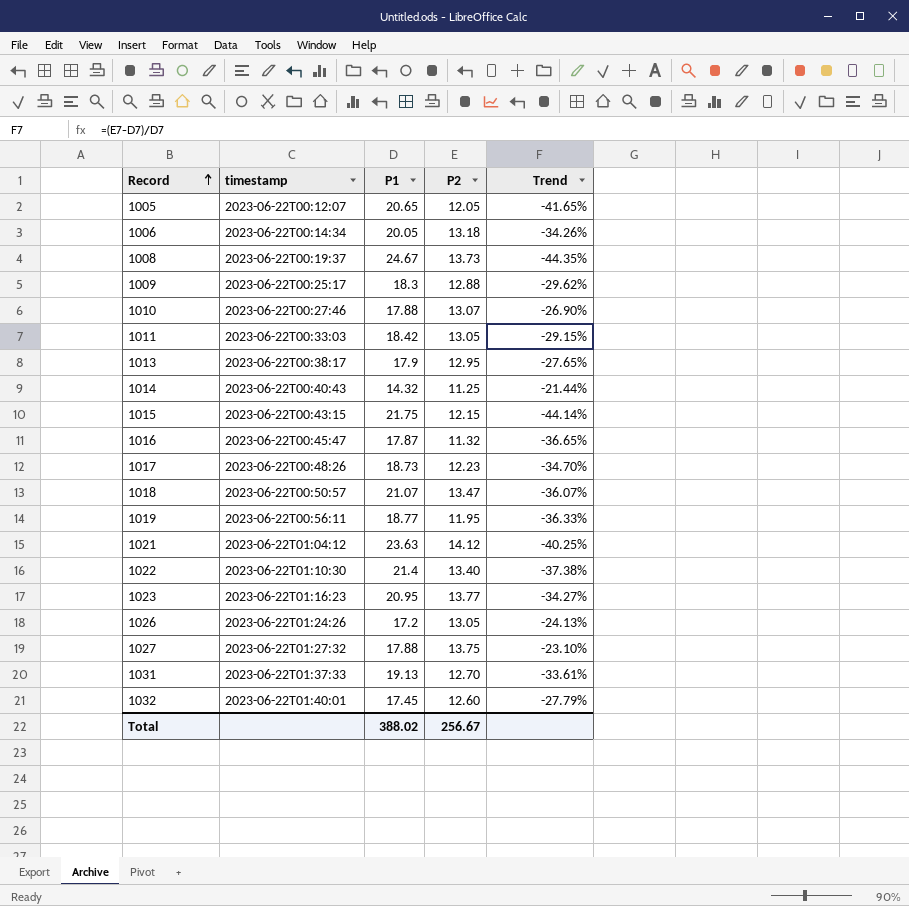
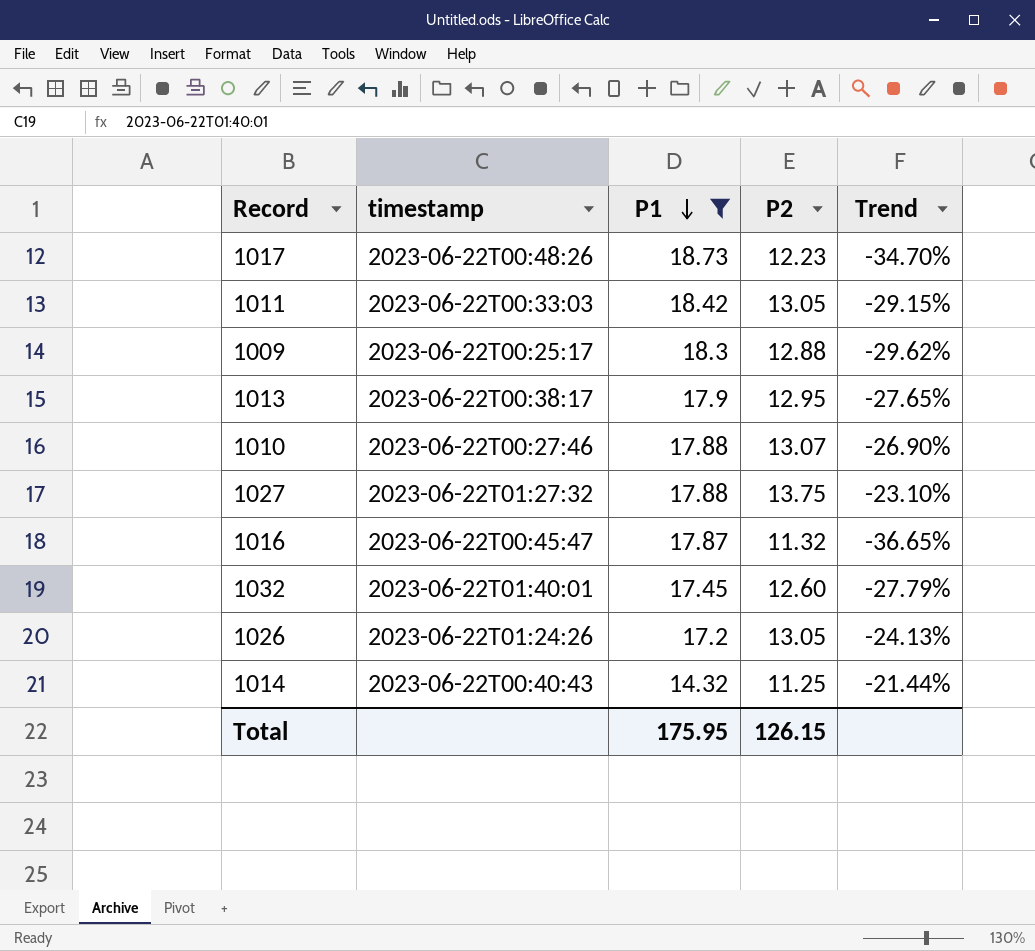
filter: none -> P1 <= 18.73
row order: Record ascending -> P1 descending
Total | P1: 388.02 -> 175.95
Total | P2: 256.67 -> 126.15

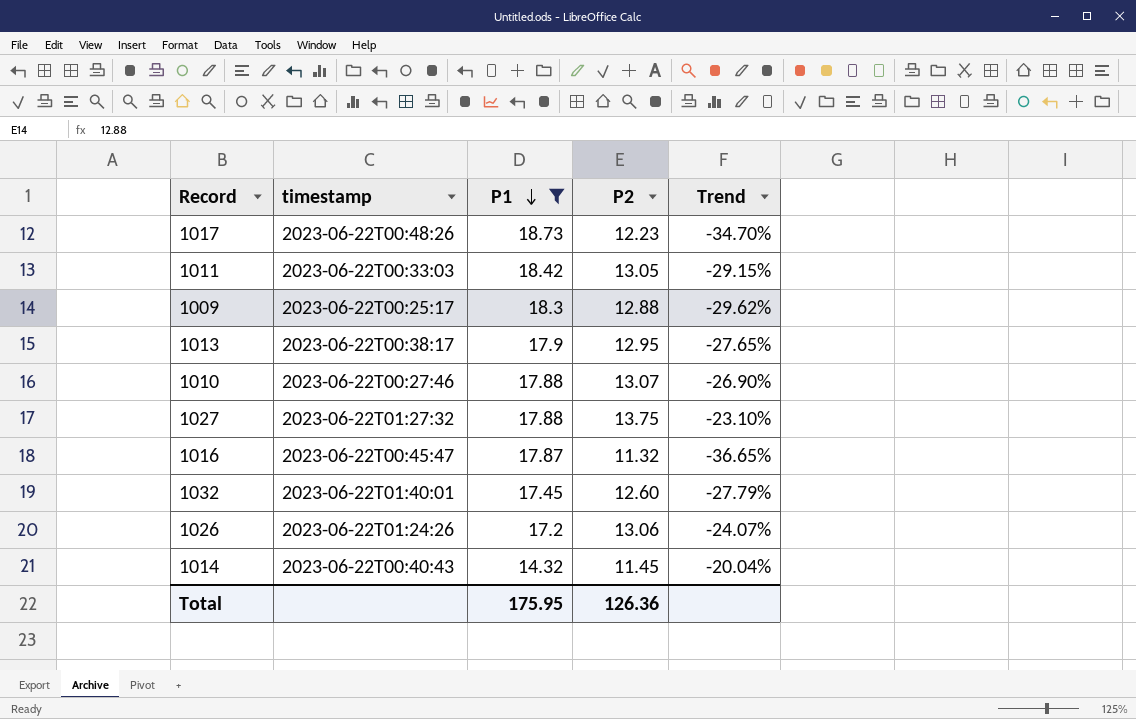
1026 | P2: 13.05 -> 13.06
1026 | Trend: -24.13% -> -24.07%
1014 | P2: 11.25 -> 11.45
1014 | Trend: -21.44% -> -20.04%
Total | P2: 126.15 -> 126.36

